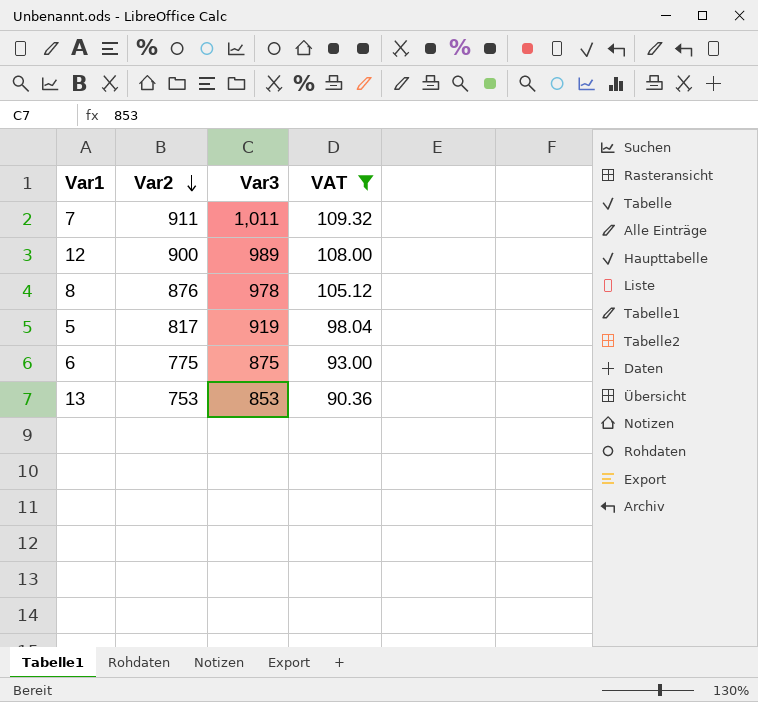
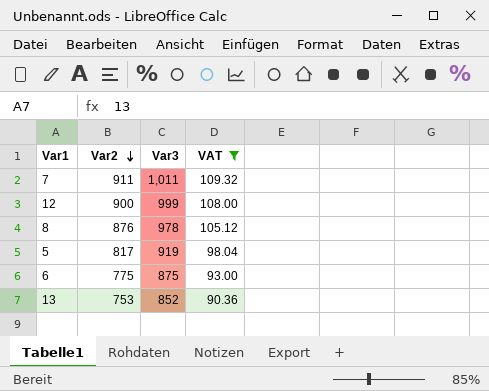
12 | Var3: 989 -> 999
13 | Var3: 853 -> 852

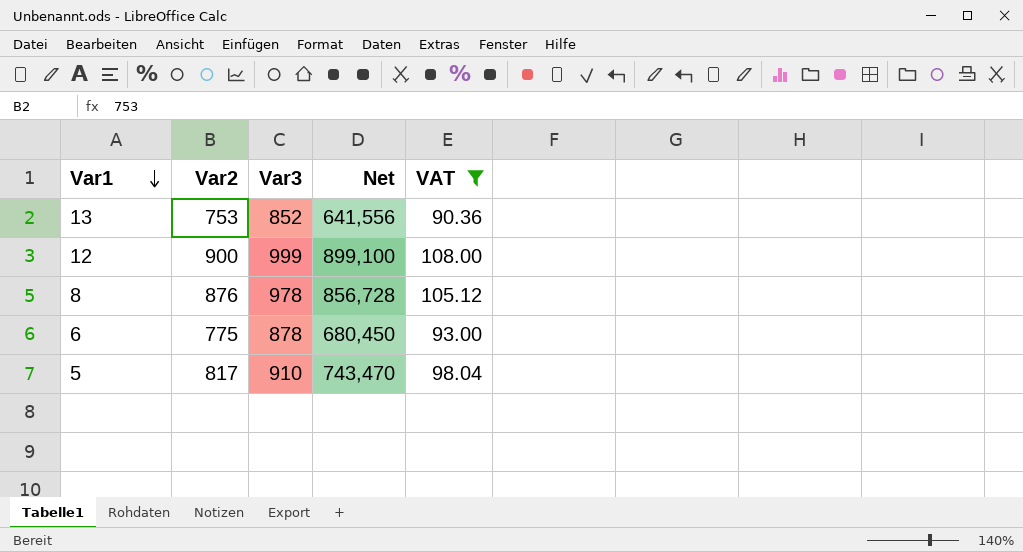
row order: Var2 descending -> Var1 descending
column Net | formula: none -> [Var2] * [Var3]
row 7: 911 | 1,011 | 109.32 -> none
6 | Var3: 875 -> 878
5 | Var3: 919 -> 910

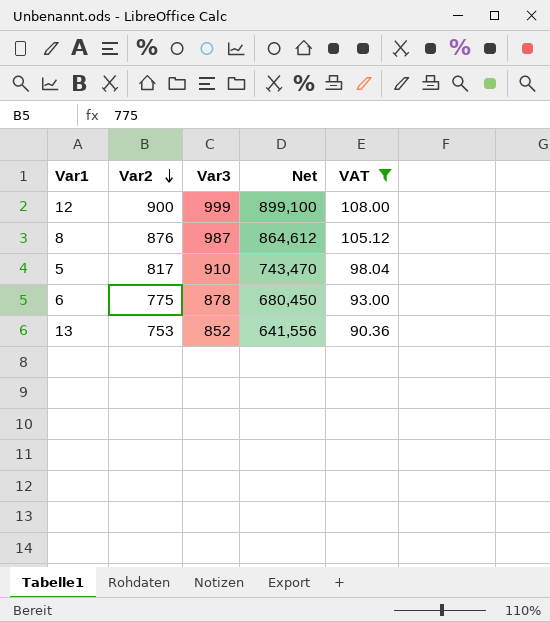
row order: Var1 descending -> Var2 descending
8 | Var3: 978 -> 987
8 | Net: 856,728 -> 864,612

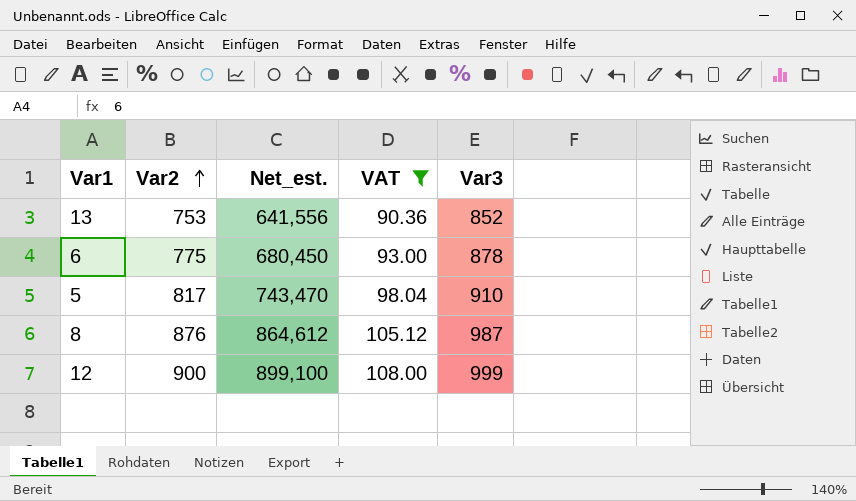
row order: Var2 descending -> Var2 ascending
column name: Net -> Net_est.
column Var3 | position: 3 -> 5

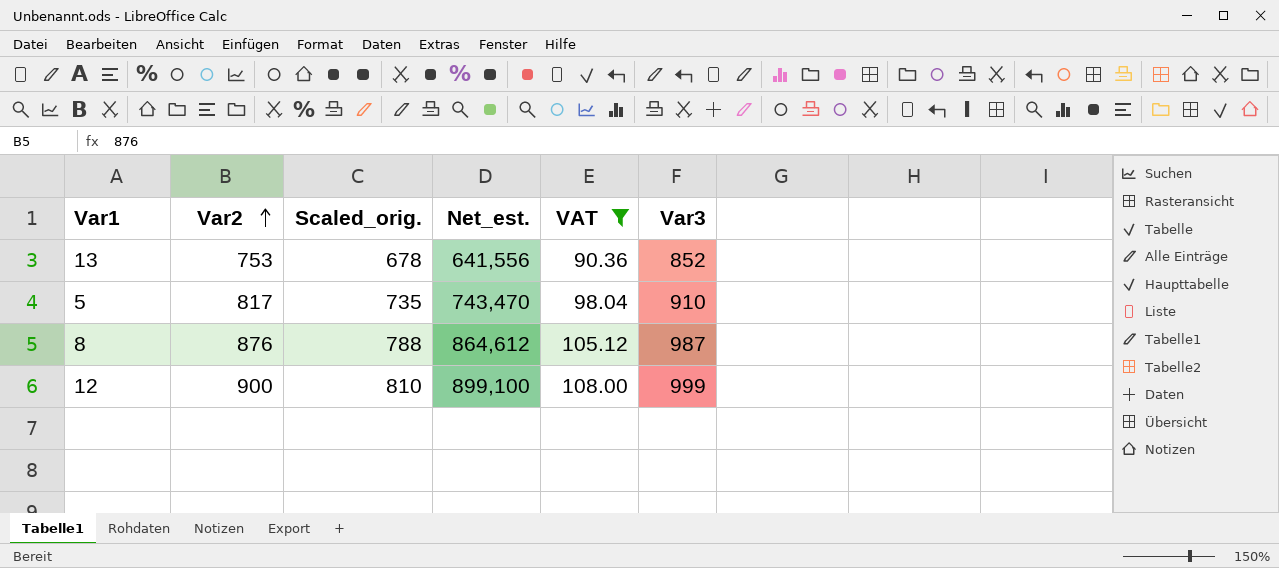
column Scaled_orig. | formula: none -> [Var2] * 0.9
row 6: 775 | 680,450 | 93.00 | 878 -> none

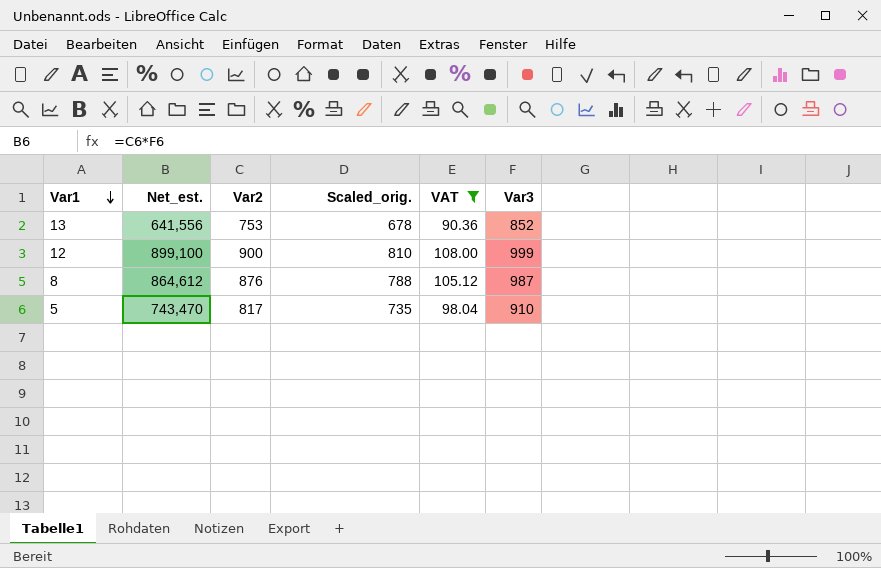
row order: Var2 ascending -> Var1 descending
column Net_est. | position: 4 -> 2

